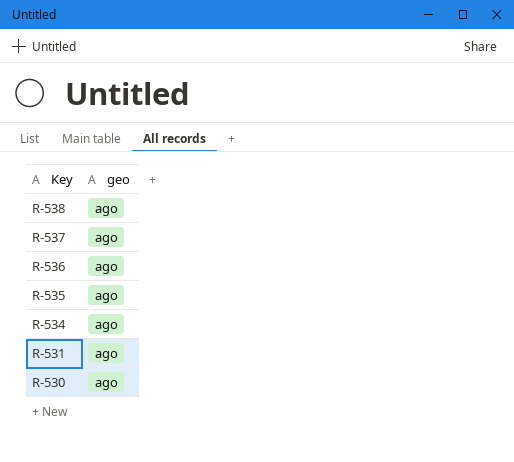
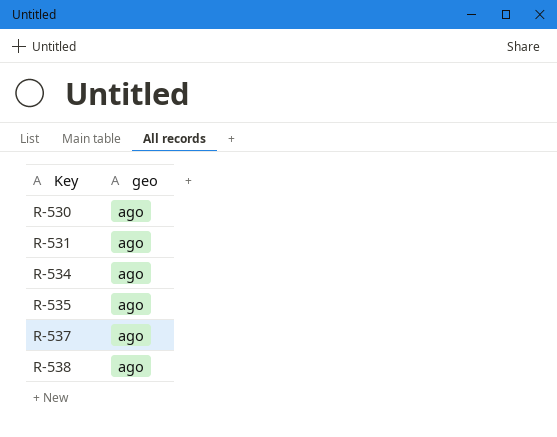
row order: Key descending -> Key ascending
row R-536: ago -> none

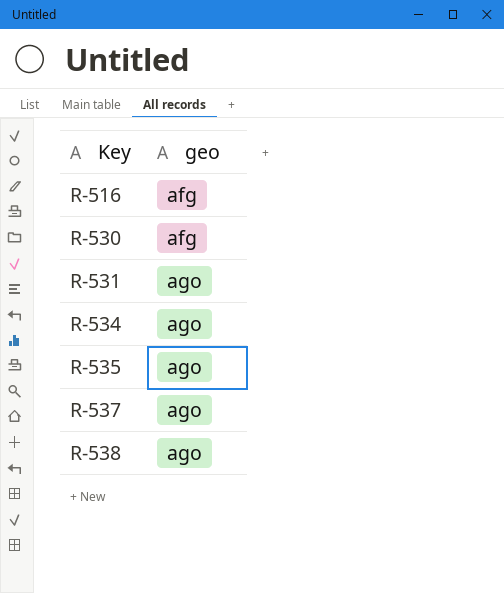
row R-516: none -> afg
R-530 | geo: ago -> afg

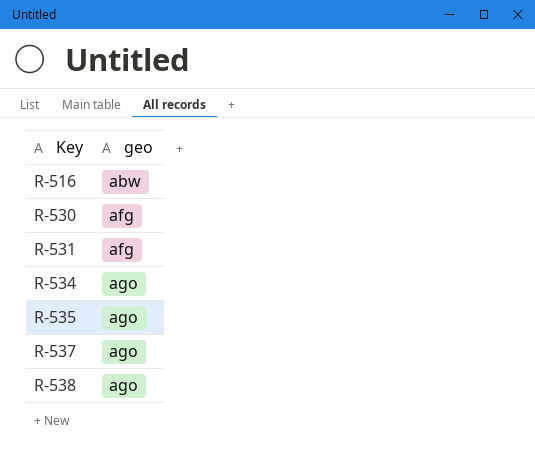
R-516 | geo: afg -> abw
R-531 | geo: ago -> afg

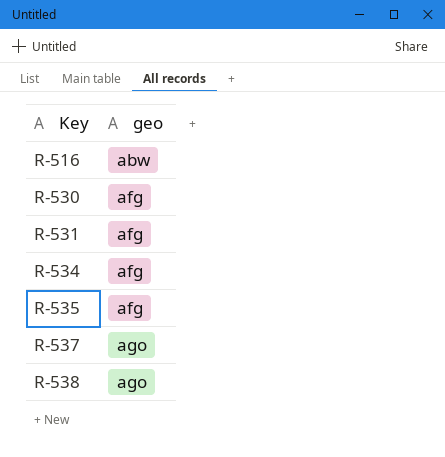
R-534 | geo: ago -> afg
R-535 | geo: ago -> afg

